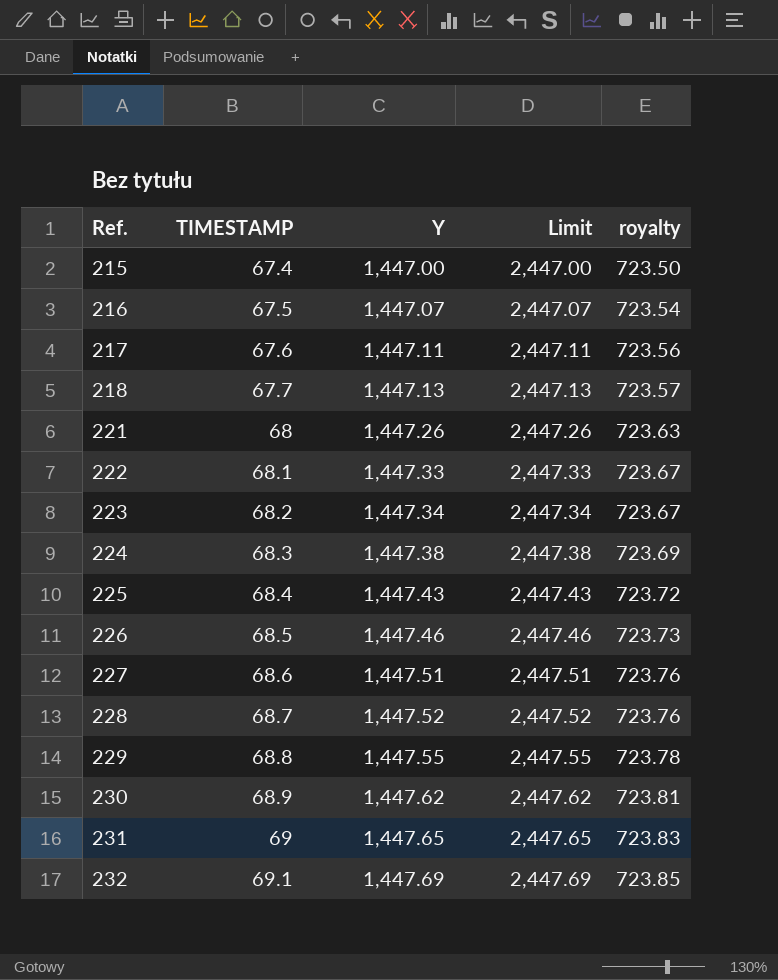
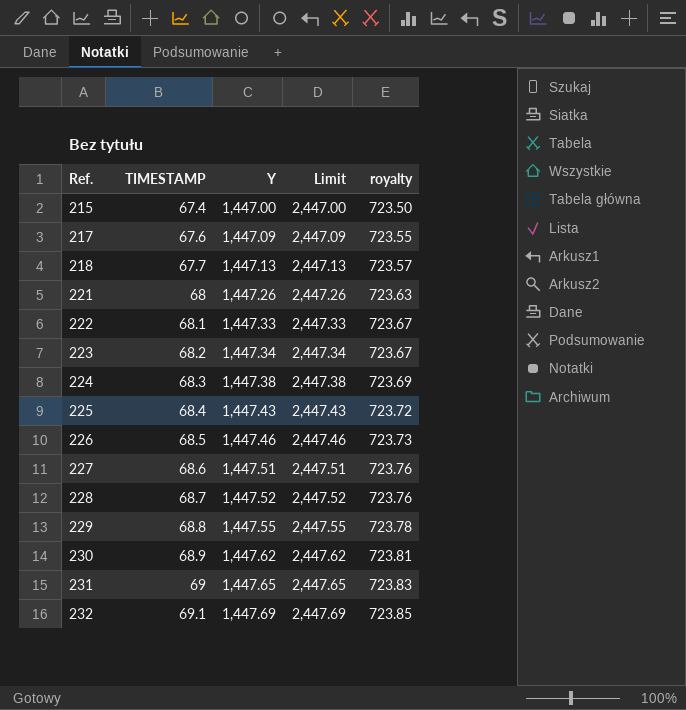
row 216: 67.5 | 1,447.07 | 2,447.07 | 723.54 -> none
217 | Y: 1,447.11 -> 1,447.09
217 | Limit: 2,447.11 -> 2,447.09
217 | royalty: 723.56 -> 723.55

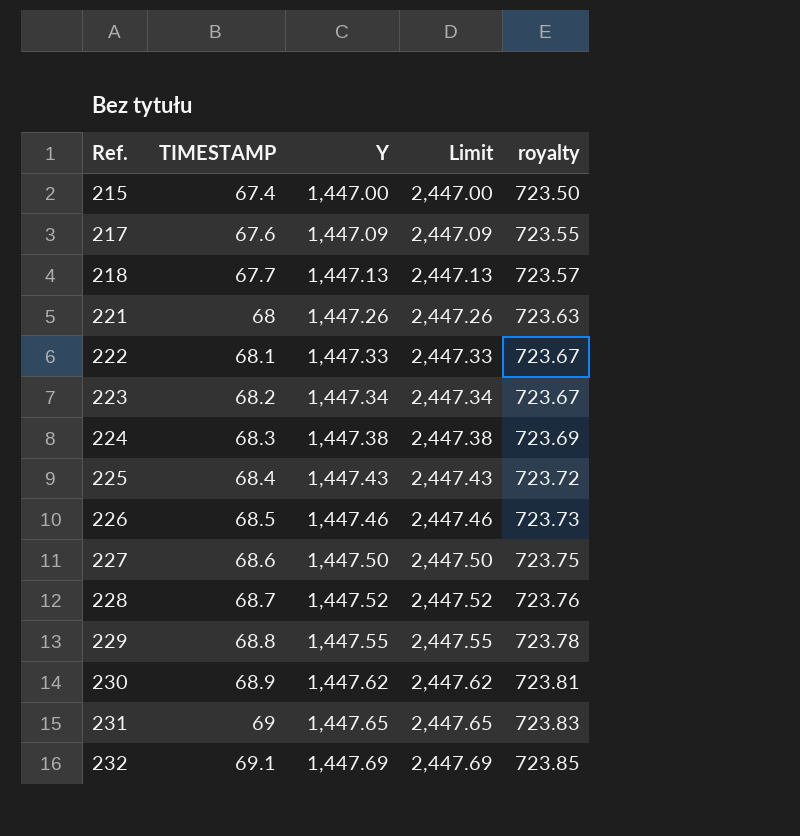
227 | Y: 1,447.51 -> 1,447.50
227 | Limit: 2,447.51 -> 2,447.50
227 | royalty: 723.76 -> 723.75

